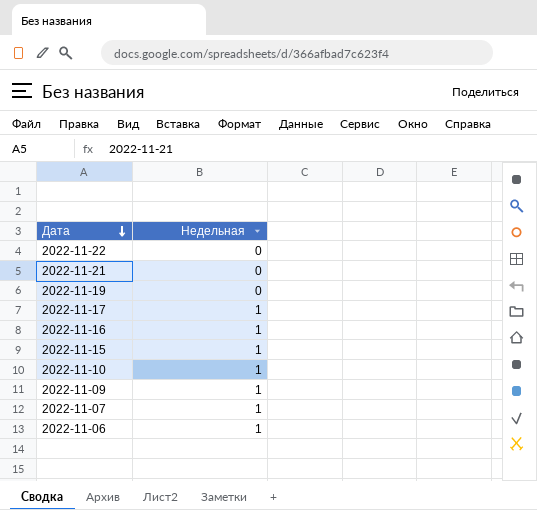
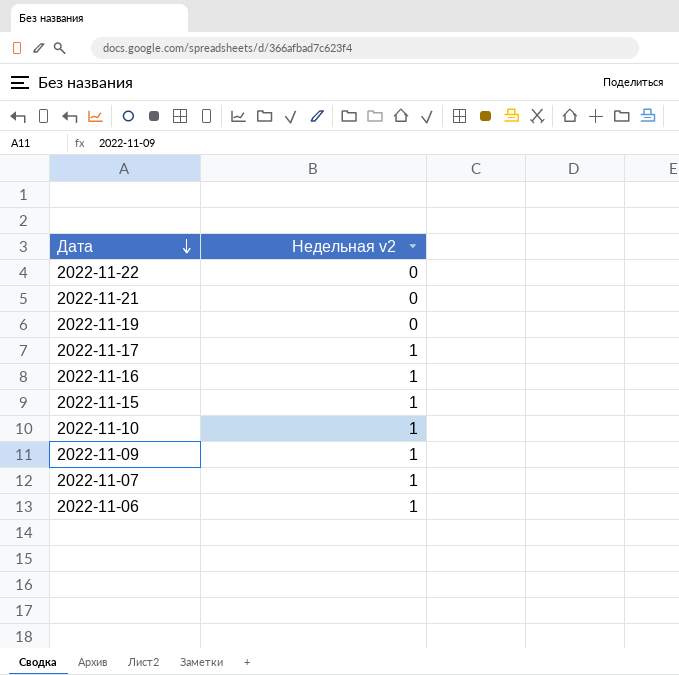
column name: Недельная -> Недельная v2

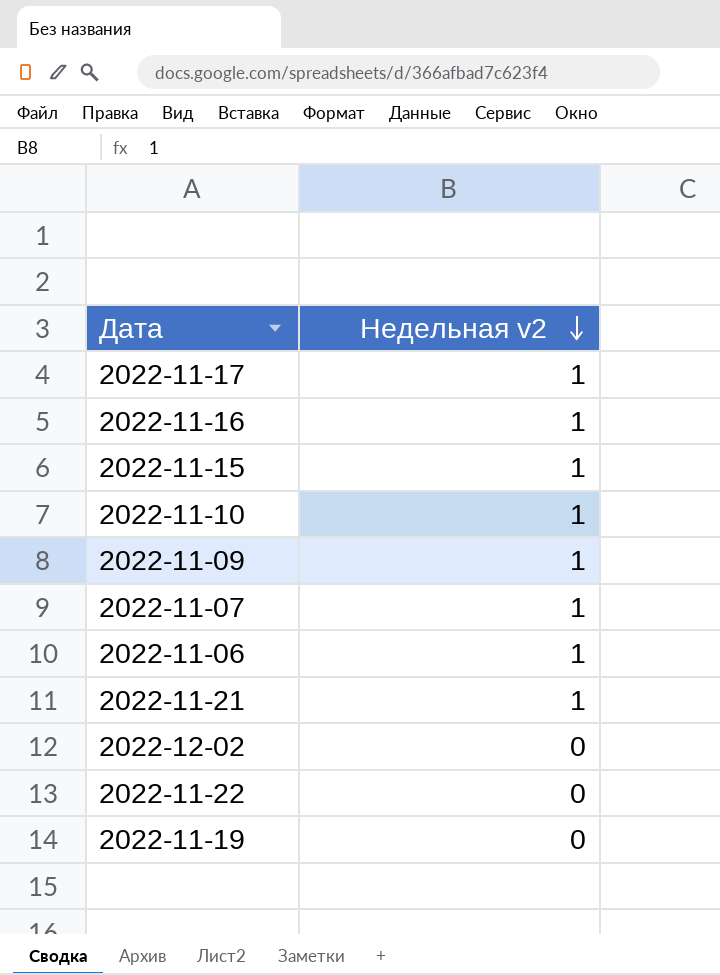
row order: Дата descending -> Недельная v2 descending
2022-11-21 | Недельная v2: 0 -> 1
row 2022-12-02: none -> 0

